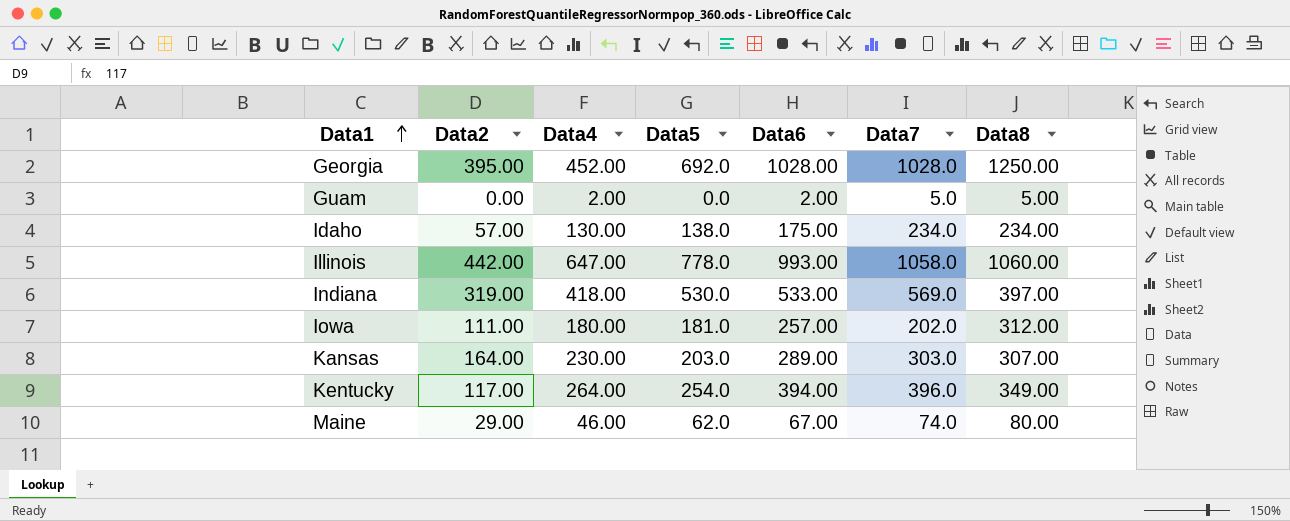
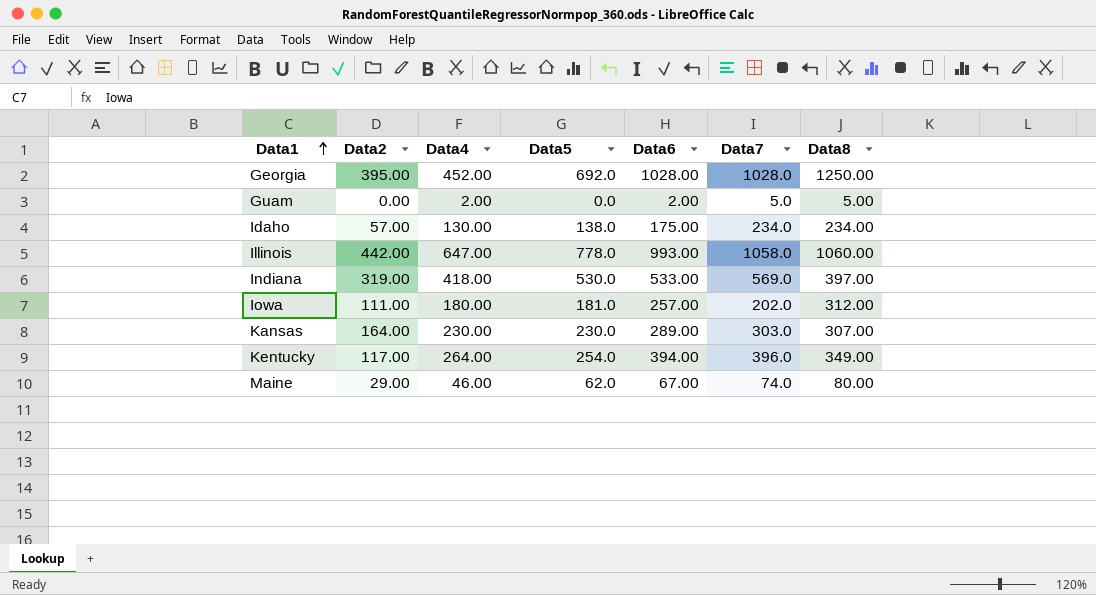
Kansas | Data5: 203.0 -> 230.0

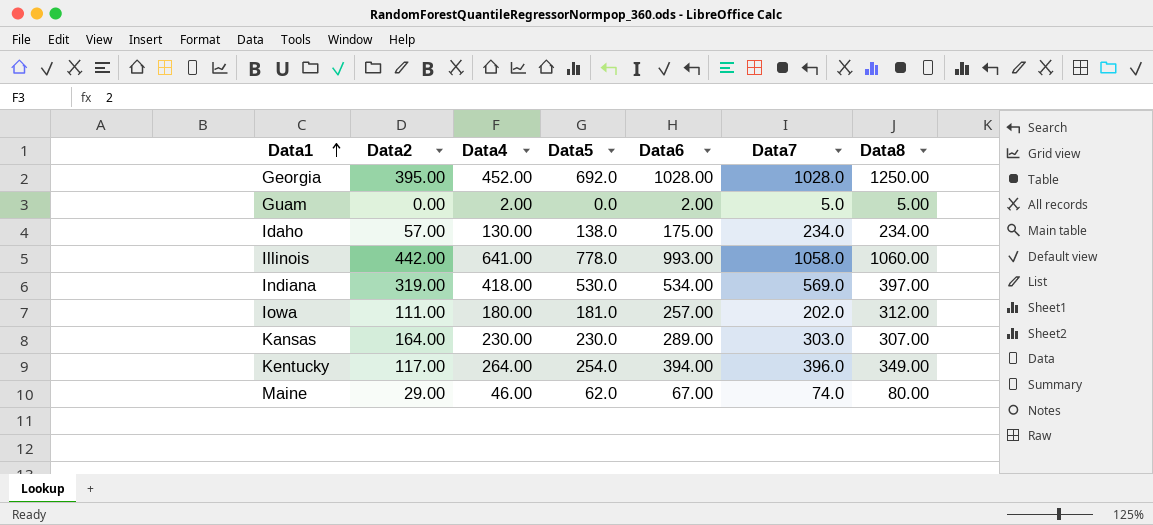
Illinois | Data4: 647.00 -> 641.00
Indiana | Data6: 533.00 -> 534.00

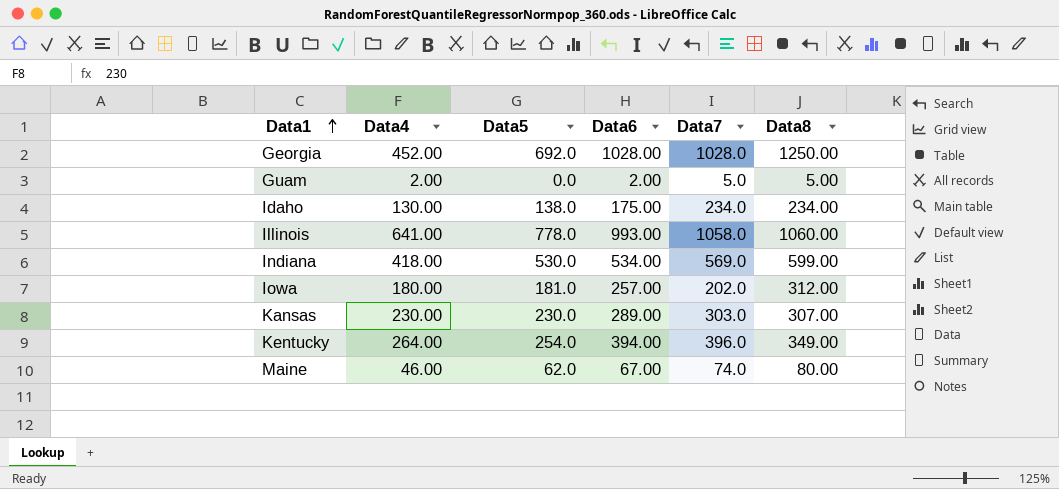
column Data2 | position: 2 -> none
Indiana | Data8: 397.00 -> 599.00

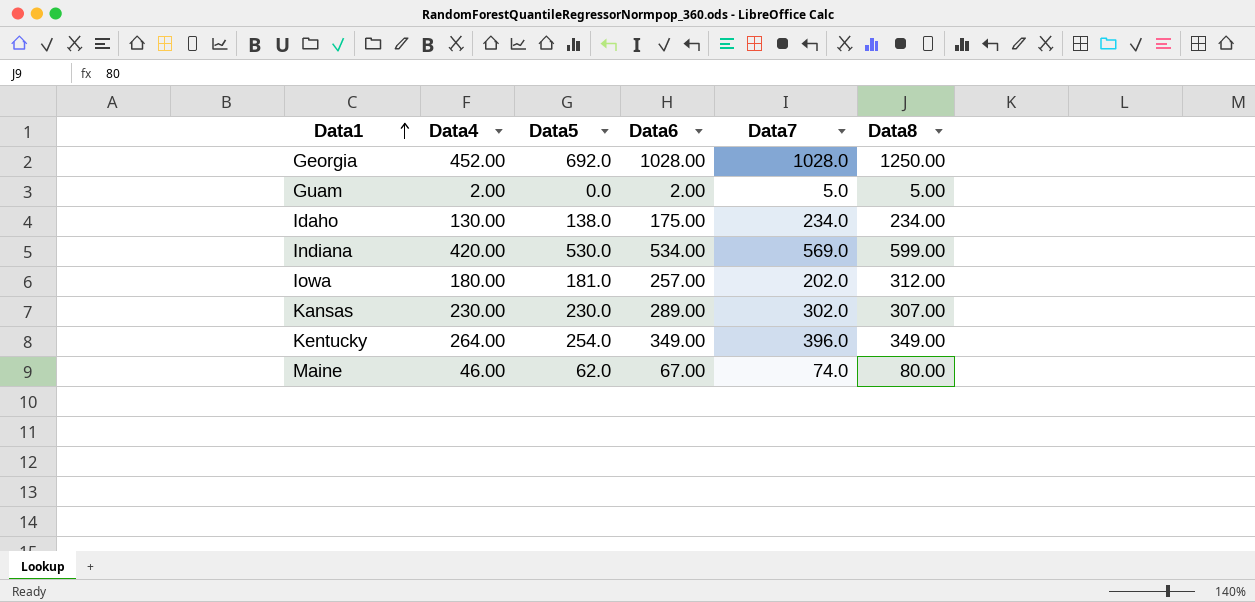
row Illinois: 641.00 | 778.0 | 993.00 | 1058.0 | 1060.00 -> none
Indiana | Data4: 418.00 -> 420.00
Kansas | Data7: 303.0 -> 302.0
Kentucky | Data6: 394.00 -> 349.00

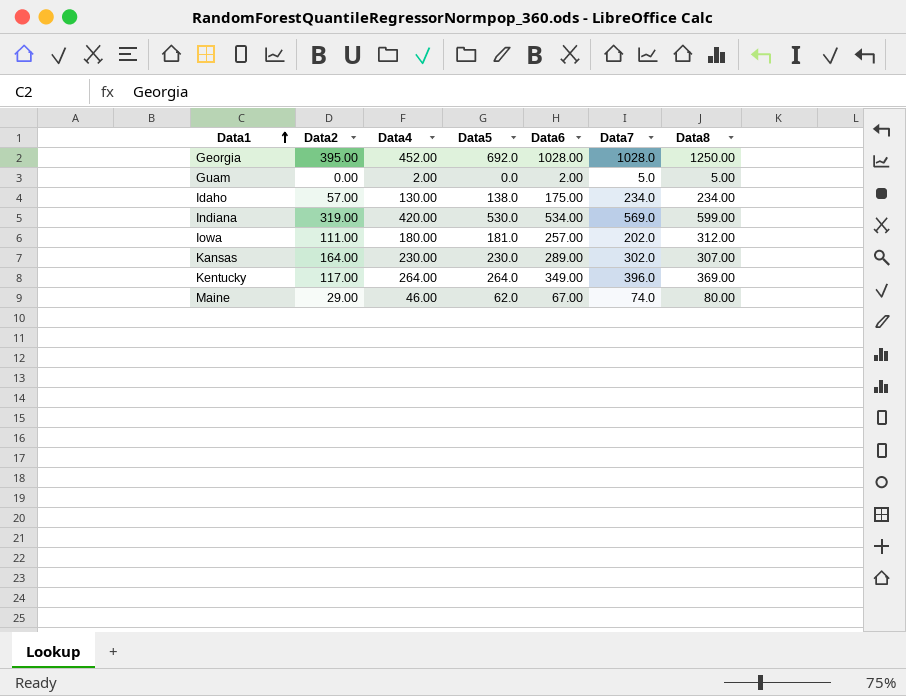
column Data2 | position: none -> 2
Kentucky | Data5: 254.0 -> 264.0
Kentucky | Data8: 349.00 -> 369.00

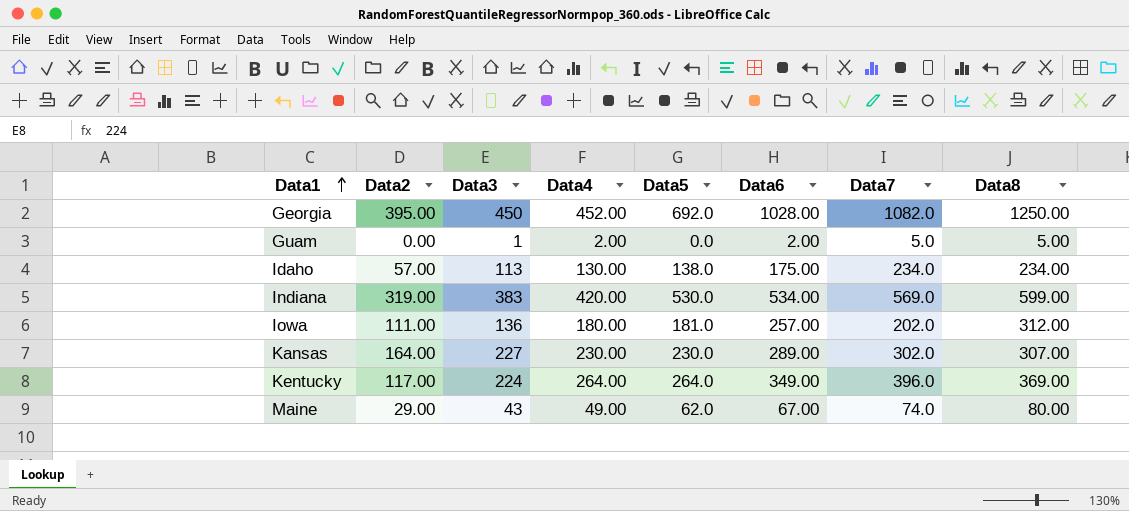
column Data3 | position: none -> 3
Georgia | Data7: 1028.0 -> 1082.0
Maine | Data4: 46.00 -> 49.00

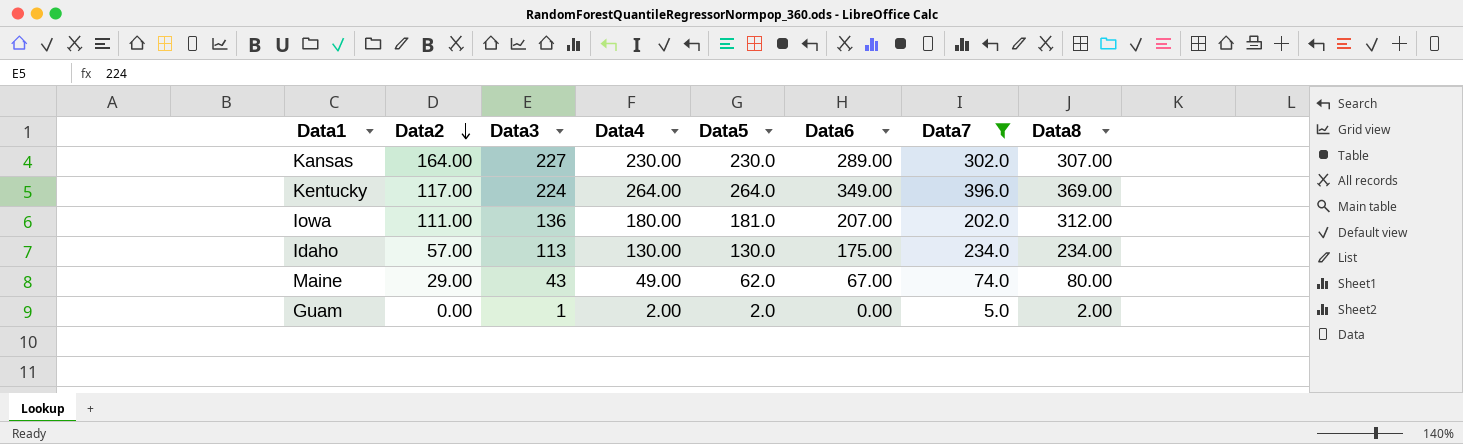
filter: none -> Data7 <= 396.0
row order: Data1 ascending -> Data2 descending
Iowa | Data6: 257.00 -> 207.00
Idaho | Data5: 138.0 -> 130.0
Guam | Data5: 0.0 -> 2.0
Guam | Data6: 2.00 -> 0.00
Guam | Data8: 5.00 -> 2.00

